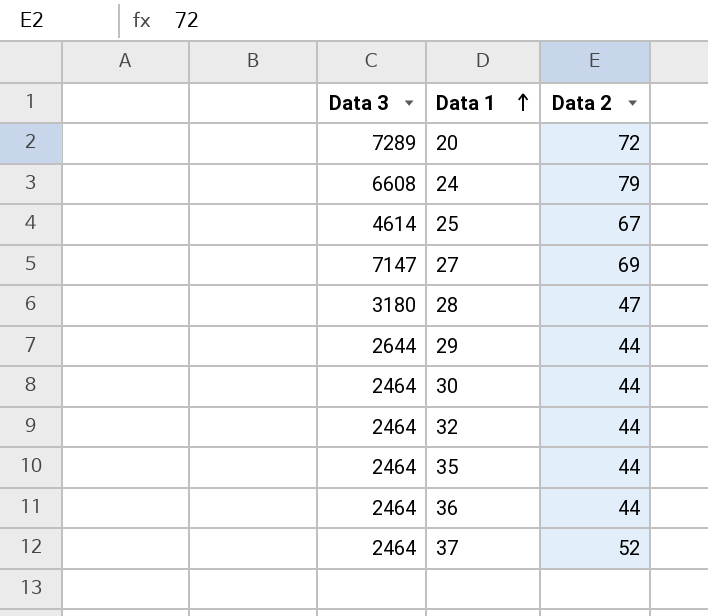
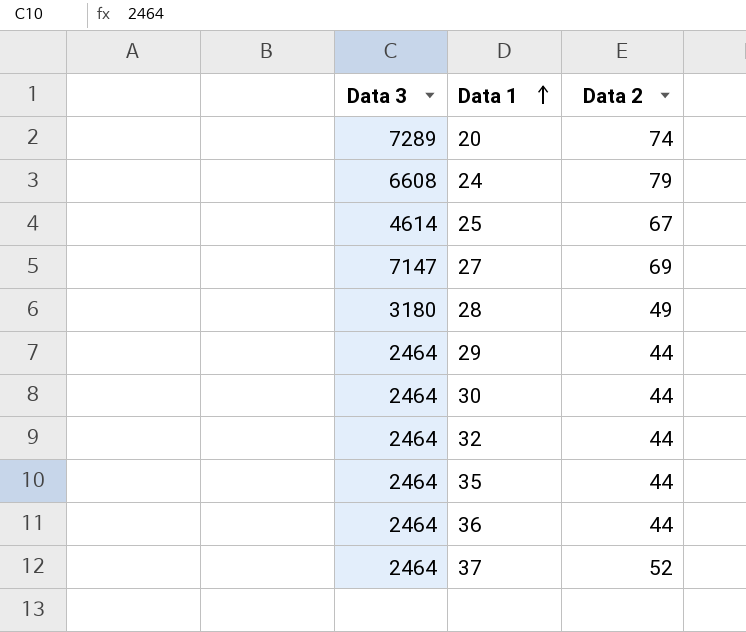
20 | Data 2: 72 -> 74
28 | Data 2: 47 -> 49
29 | Data 3: 2644 -> 2464

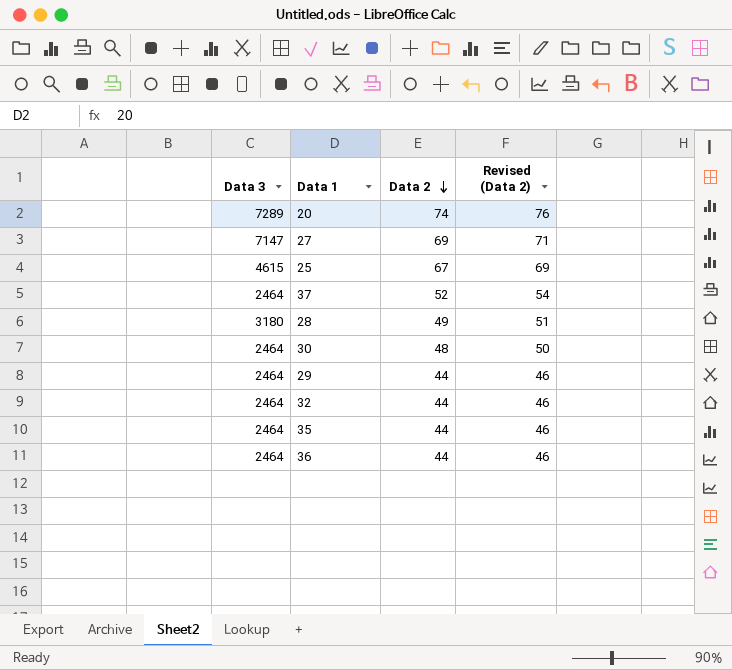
row order: Data 1 ascending -> Data 2 descending
column Revised (Data 2) | formula: none -> [Data 2] + 2
row 24: 6608 | 79 -> none
25 | Data 3: 4614 -> 4615
30 | Data 2: 44 -> 48

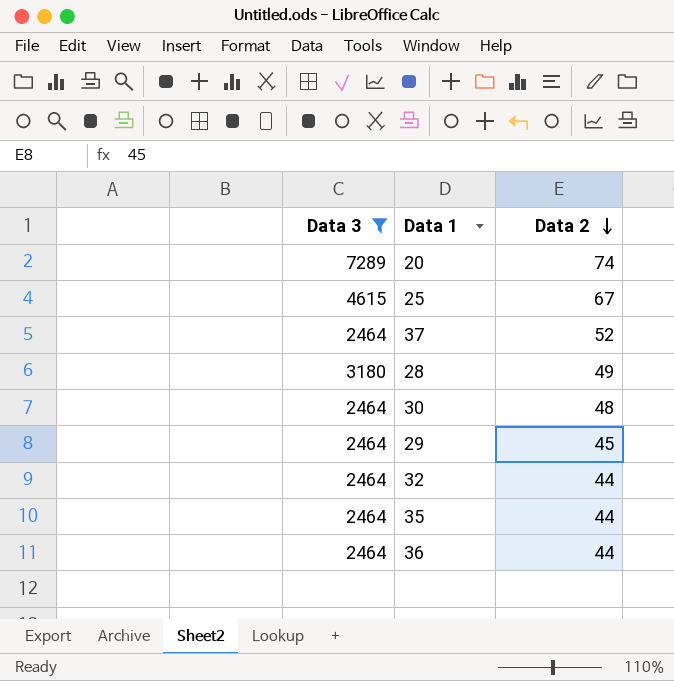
filter: none -> Data 3 != 7147
column Revised (Data 2) | formula: [Data 2] + 2 -> none
29 | Data 2: 44 -> 45

